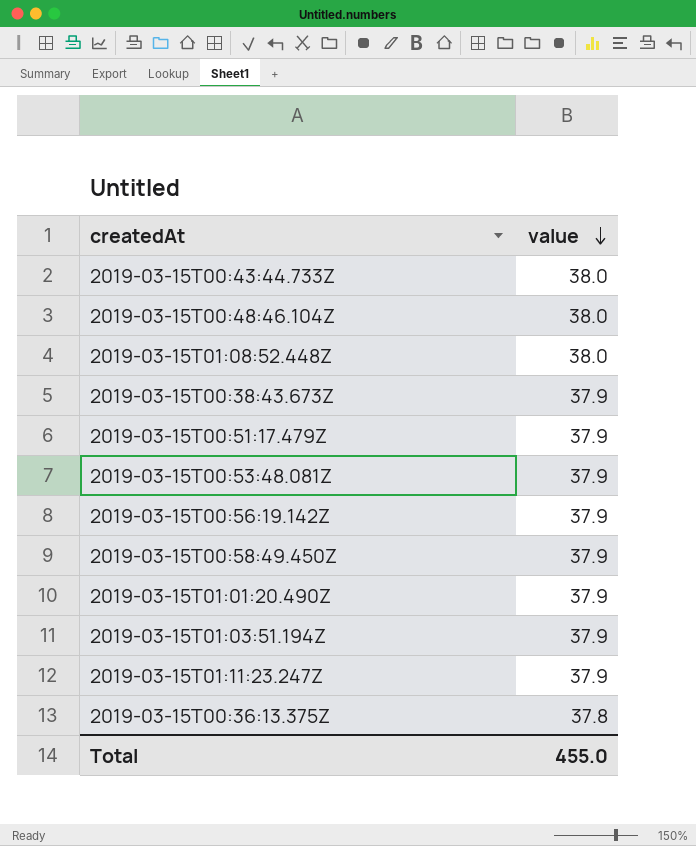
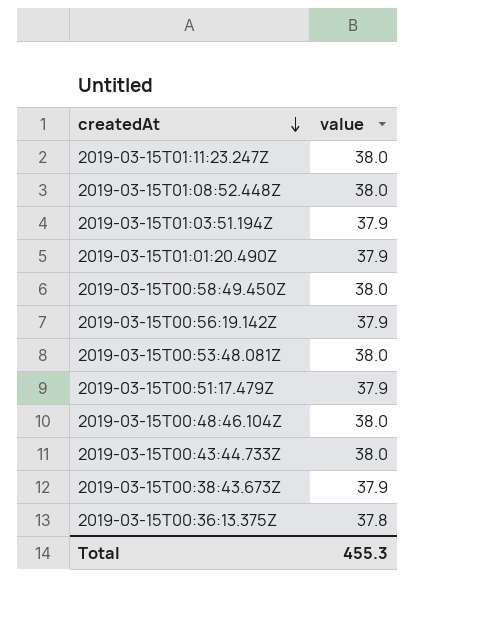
row order: value descending -> createdAt descending
2019-03-15T01:11:23.247Z | value: 37.9 -> 38.0
2019-03-15T00:58:49.450Z | value: 37.9 -> 38.0
2019-03-15T00:53:48.081Z | value: 37.9 -> 38.0
Total | value: 455.0 -> 455.3

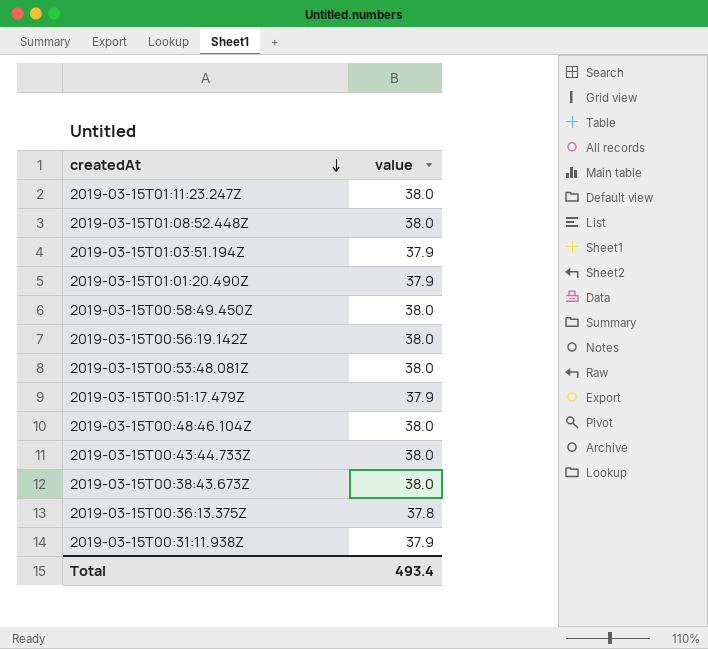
2019-03-15T00:56:19.142Z | value: 37.9 -> 38.0
2019-03-15T00:38:43.673Z | value: 37.9 -> 38.0
row 2019-03-15T00:31:11.938Z: none -> 37.9
Total | value: 455.3 -> 493.4

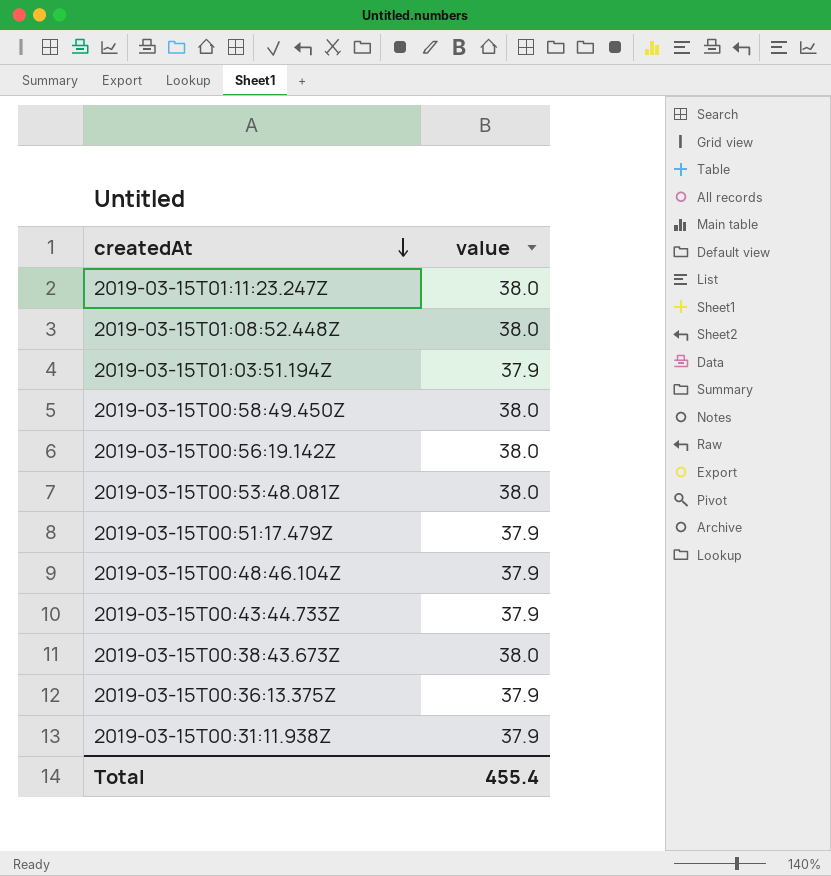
row 2019-03-15T01:01:20.490Z: 37.9 -> none
2019-03-15T00:48:46.104Z | value: 38.0 -> 37.9
2019-03-15T00:43:44.733Z | value: 38.0 -> 37.9
2019-03-15T00:36:13.375Z | value: 37.8 -> 37.9
Total | value: 493.4 -> 455.4

